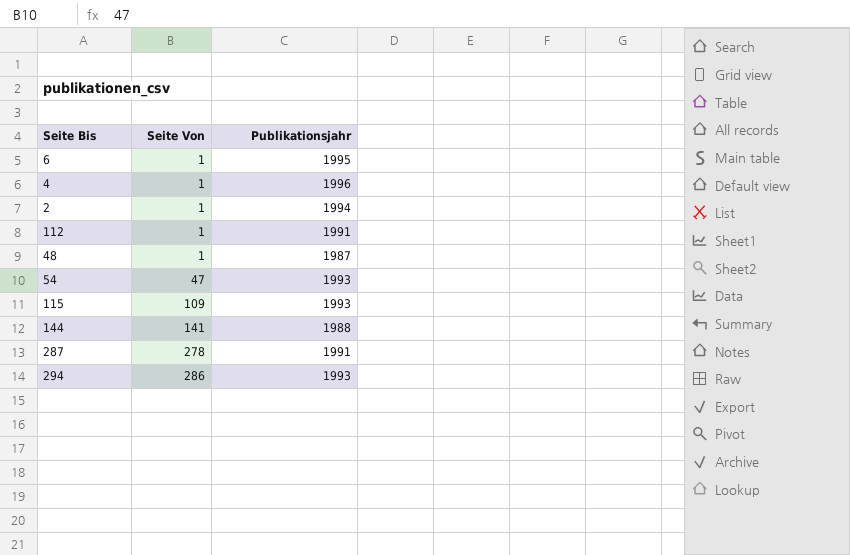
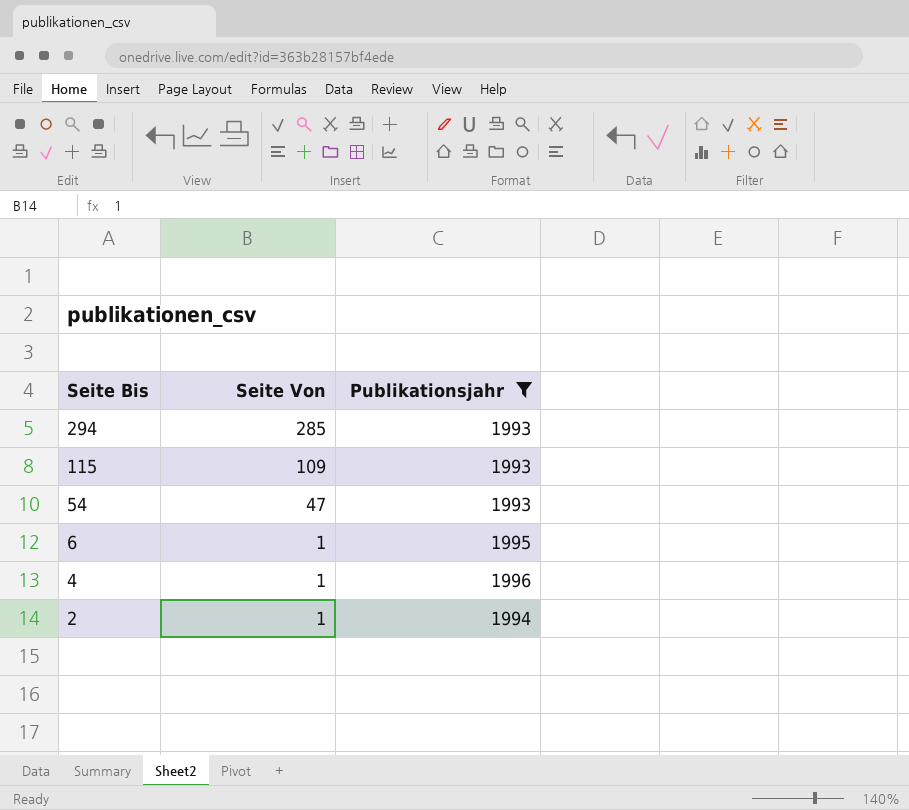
filter: none -> Publikationsjahr >= 1993
row order: Seite Von ascending -> Seite Bis descending
294 | Seite Von: 286 -> 285

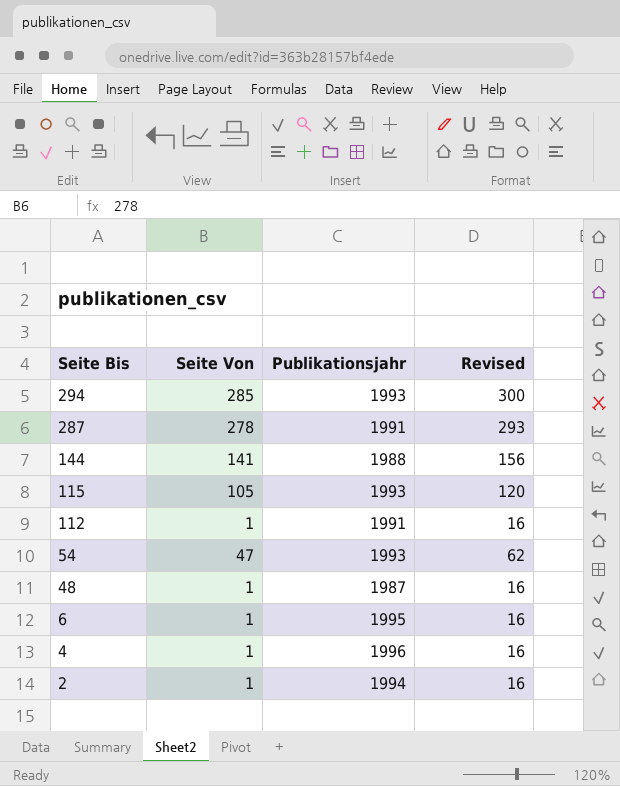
filter: Publikationsjahr >= 1993 -> none
column Revised | formula: none -> [Seite Von] + 15
115 | Seite Von: 109 -> 105

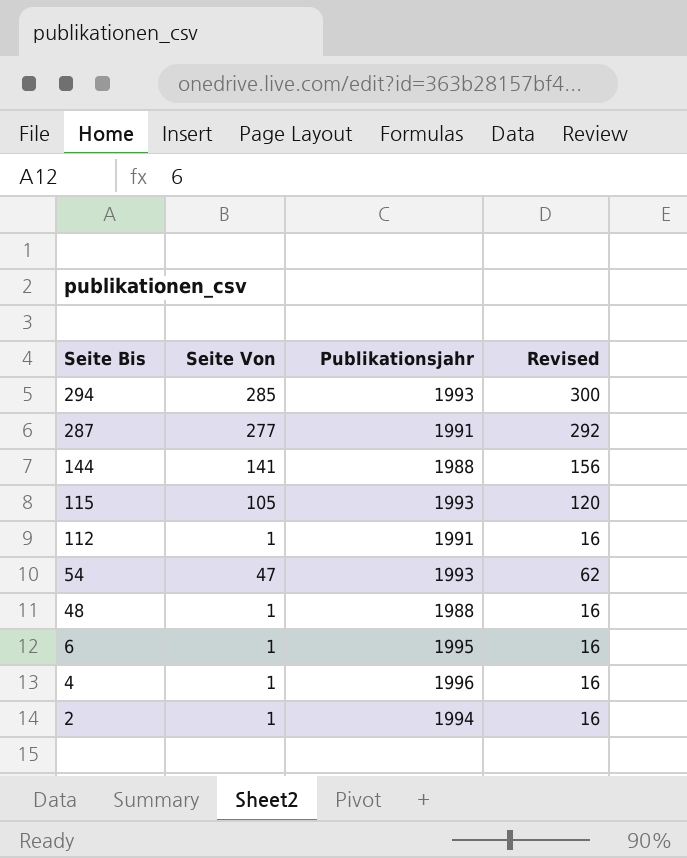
287 | Seite Von: 278 -> 277
287 | Revised: 293 -> 292
48 | Publikationsjahr: 1987 -> 1988

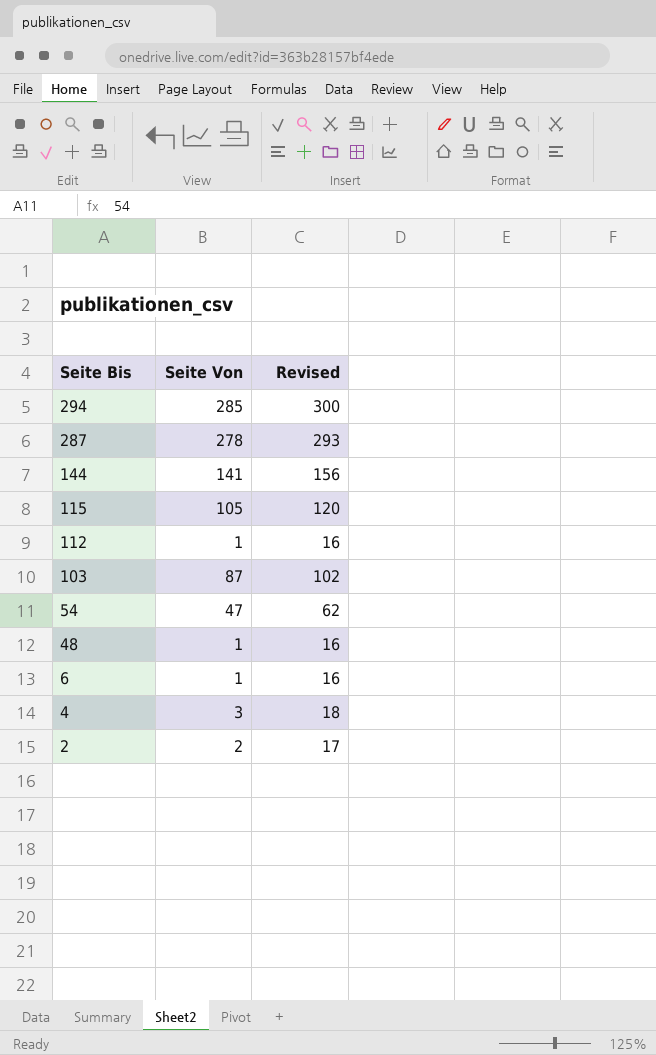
column Publikationsjahr | position: 3 -> none
287 | Seite Von: 277 -> 278
287 | Revised: 292 -> 293
row 103: none -> 87 | 102
4 | Seite Von: 1 -> 3
4 | Revised: 16 -> 18
2 | Seite Von: 1 -> 2
2 | Revised: 16 -> 17

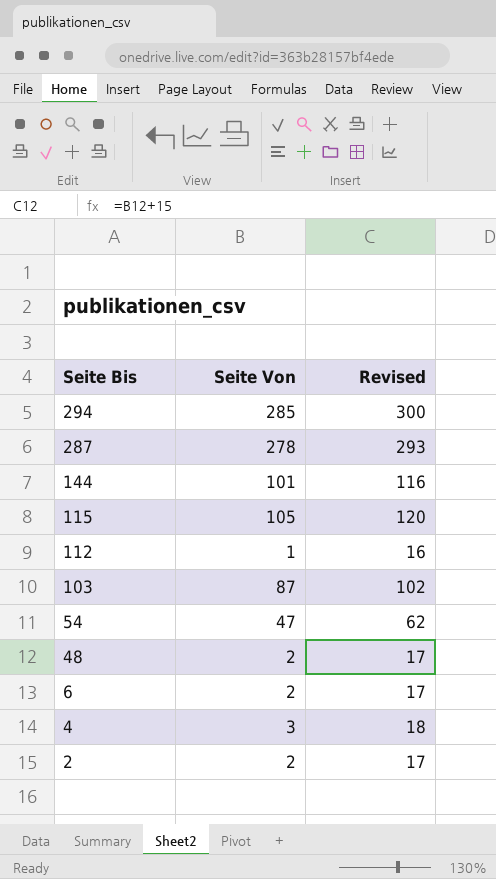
144 | Seite Von: 141 -> 101
144 | Revised: 156 -> 116
48 | Seite Von: 1 -> 2
48 | Revised: 16 -> 17
6 | Seite Von: 1 -> 2
6 | Revised: 16 -> 17

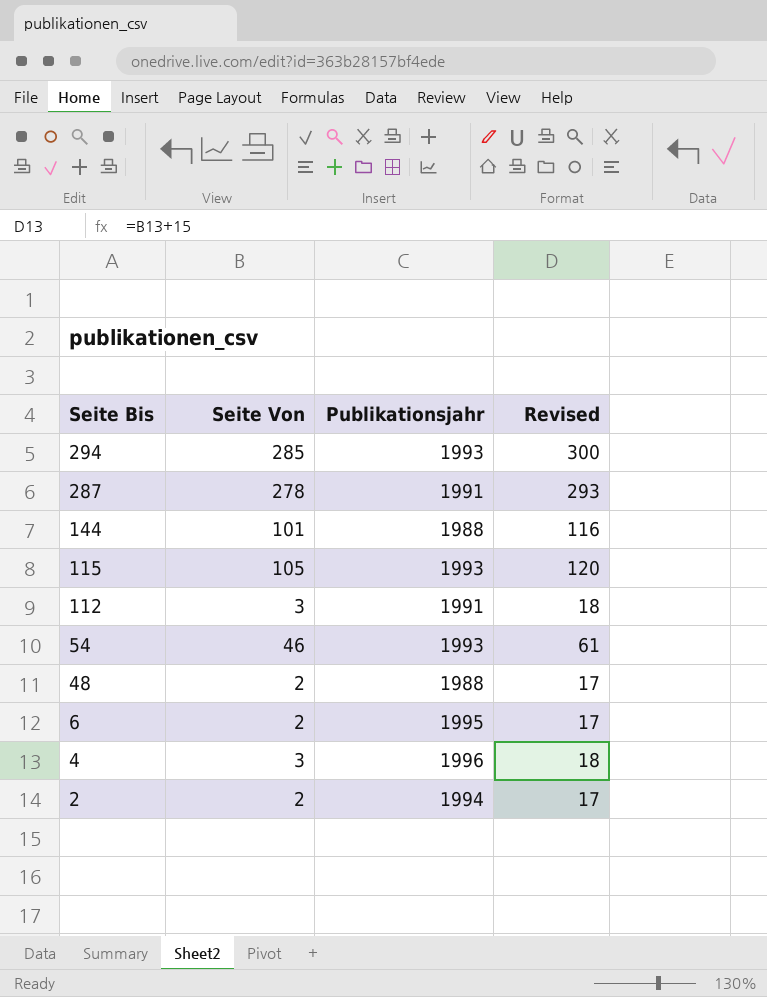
column Publikationsjahr | position: none -> 3
row 103: 87 | 102 -> none
112 | Seite Von: 1 -> 3
112 | Revised: 16 -> 18
54 | Seite Von: 47 -> 46
54 | Revised: 62 -> 61

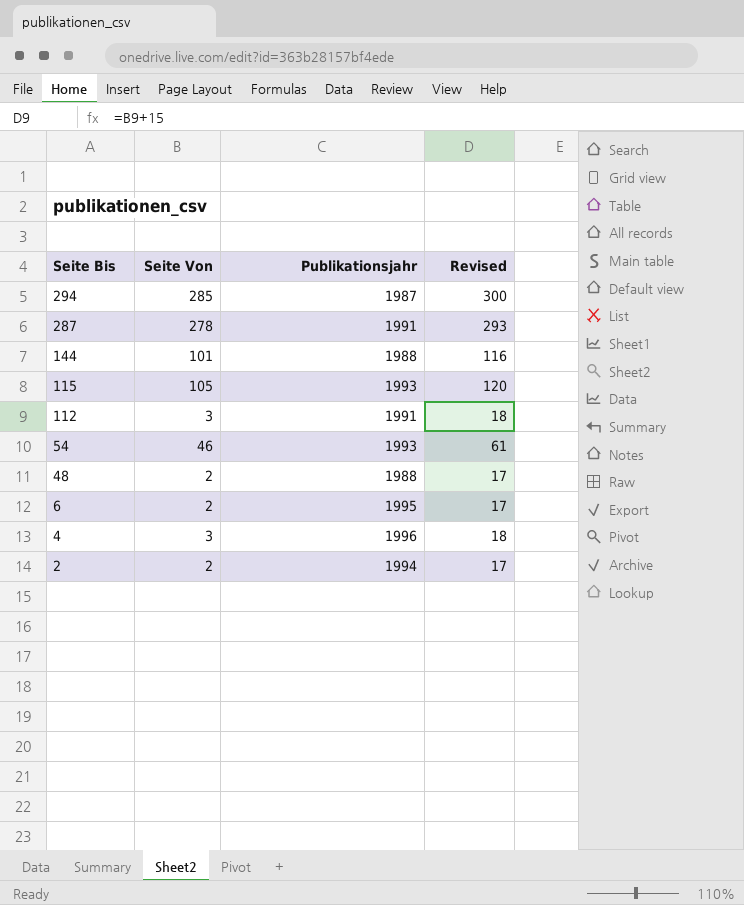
294 | Publikationsjahr: 1993 -> 1987

